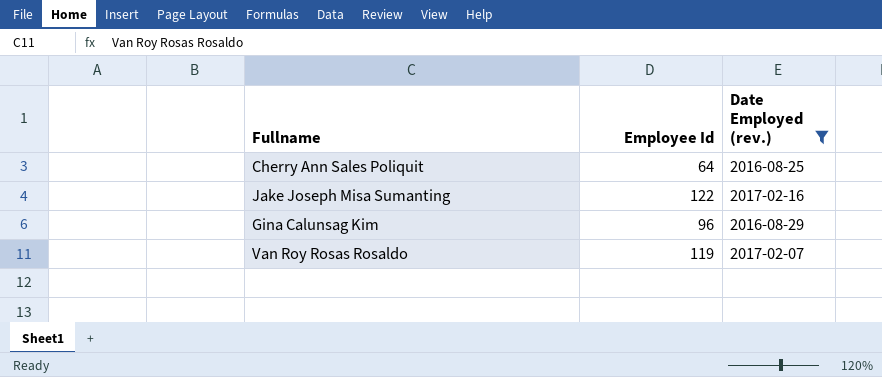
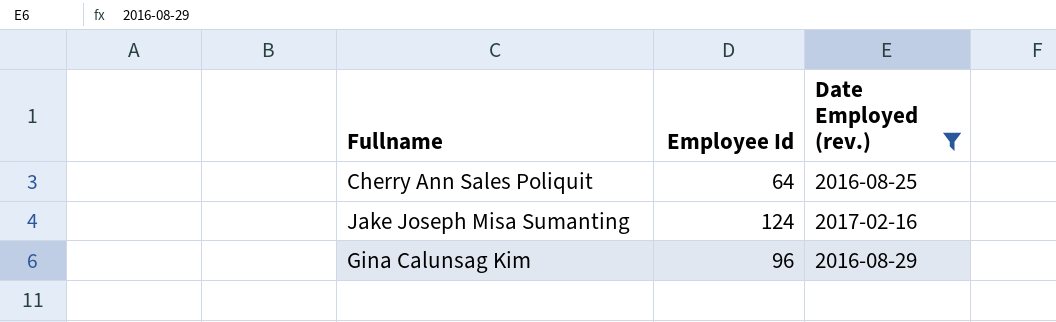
row Van Roy Rosas Rosaldo: 119 | 2017-02-07 -> none
Jake Joseph Misa Sumanting | Employee Id: 122 -> 124

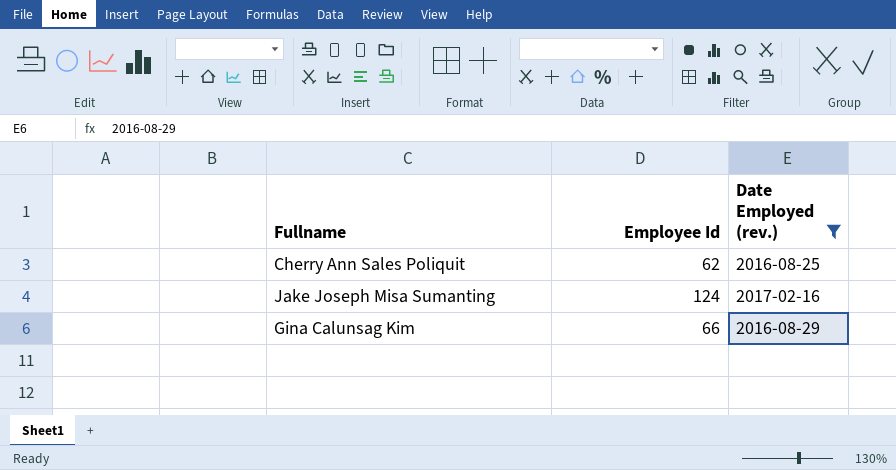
Cherry Ann Sales Poliquit | Employee Id: 64 -> 62
Gina Calunsag Kim | Employee Id: 96 -> 66

